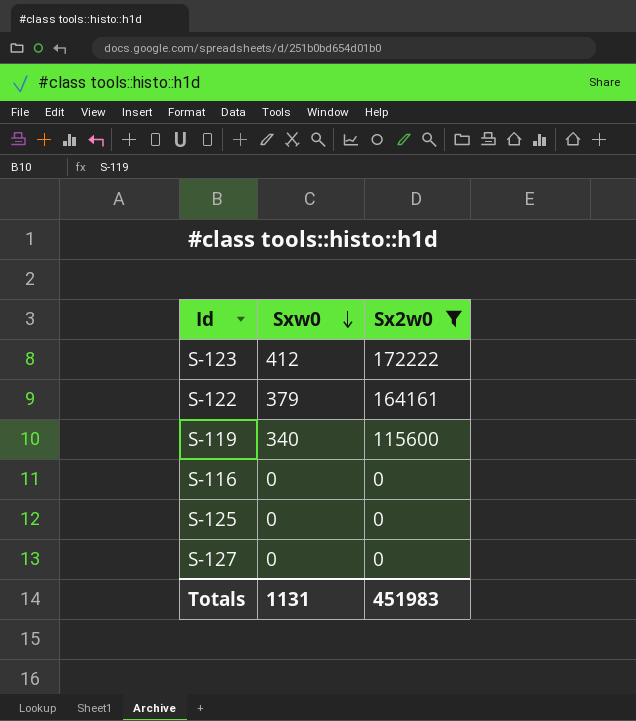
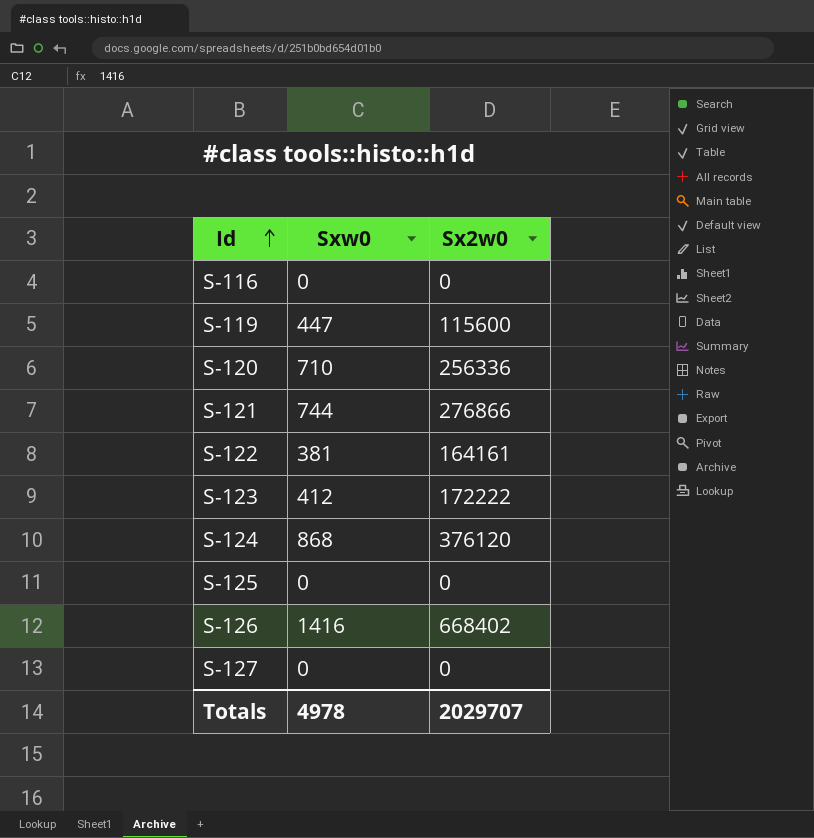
filter: Sx2w0 <= 172222 -> none
row order: Sxw0 descending -> Id ascending
S-119 | Sxw0: 340 -> 447
S-122 | Sxw0: 379 -> 381
Totals | Sxw0: 1131 -> 4978
Totals | Sx2w0: 451983 -> 2029707

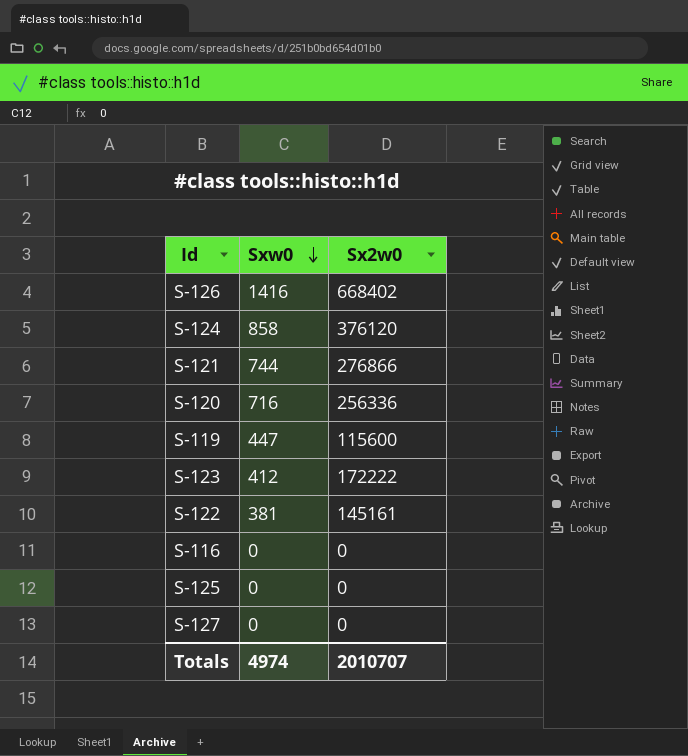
row order: Id ascending -> Sxw0 descending
S-124 | Sxw0: 868 -> 858
S-120 | Sxw0: 710 -> 716
S-122 | Sx2w0: 164161 -> 145161
Totals | Sxw0: 4978 -> 4974
Totals | Sx2w0: 2029707 -> 2010707

